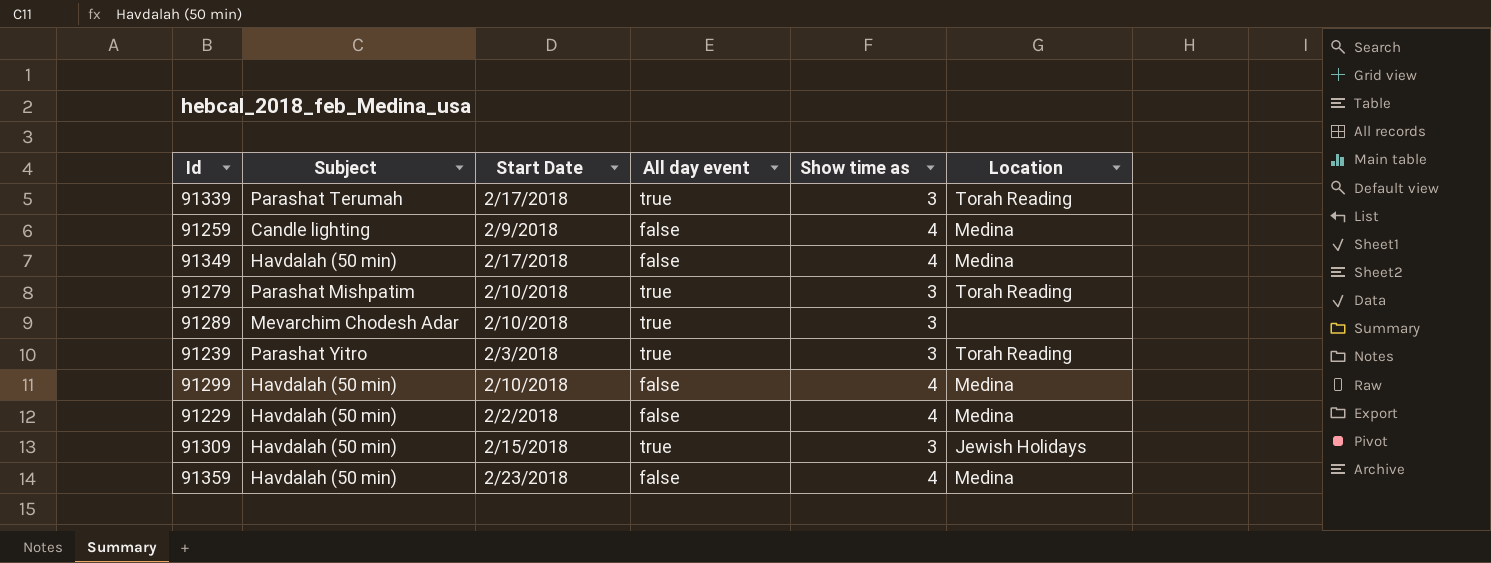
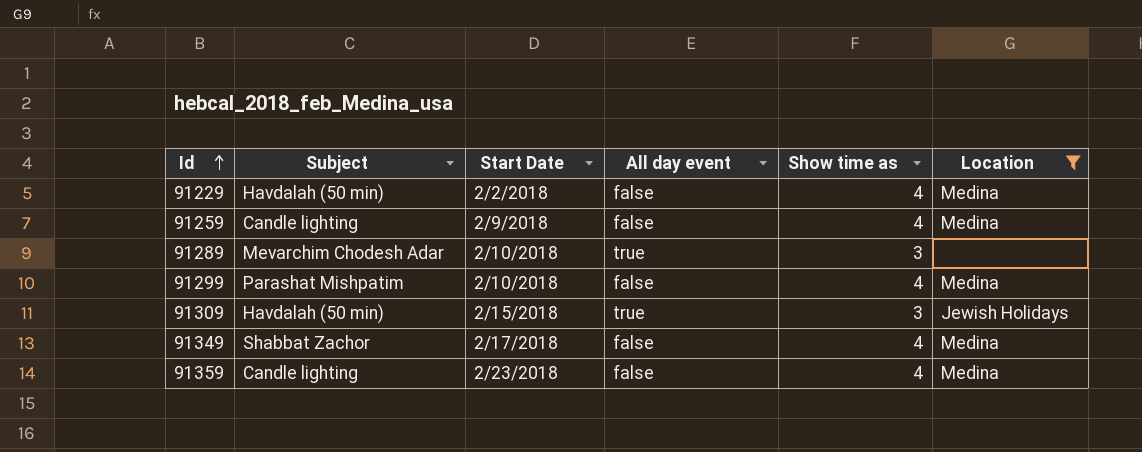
filter: none -> Location != Torah Reading
row order: none -> Id ascending
91299 | Subject: Havdalah (50 min) -> Parashat Mishpatim
91349 | Subject: Havdalah (50 min) -> Shabbat Zachor
91359 | Subject: Havdalah (50 min) -> Candle lighting

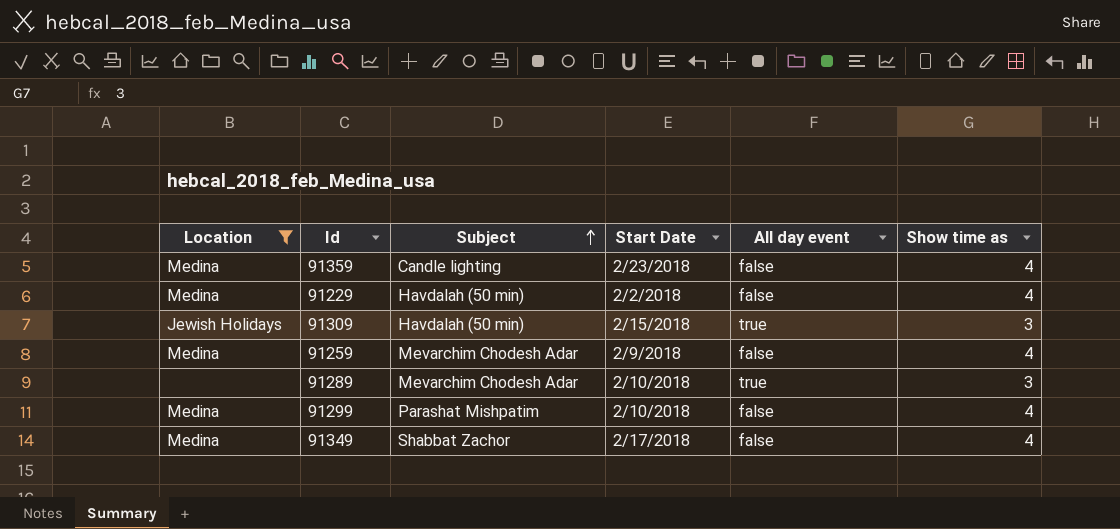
row order: Id ascending -> Subject ascending
column Location | position: 6 -> 1
91259 | Subject: Candle lighting -> Mevarchim Chodesh Adar

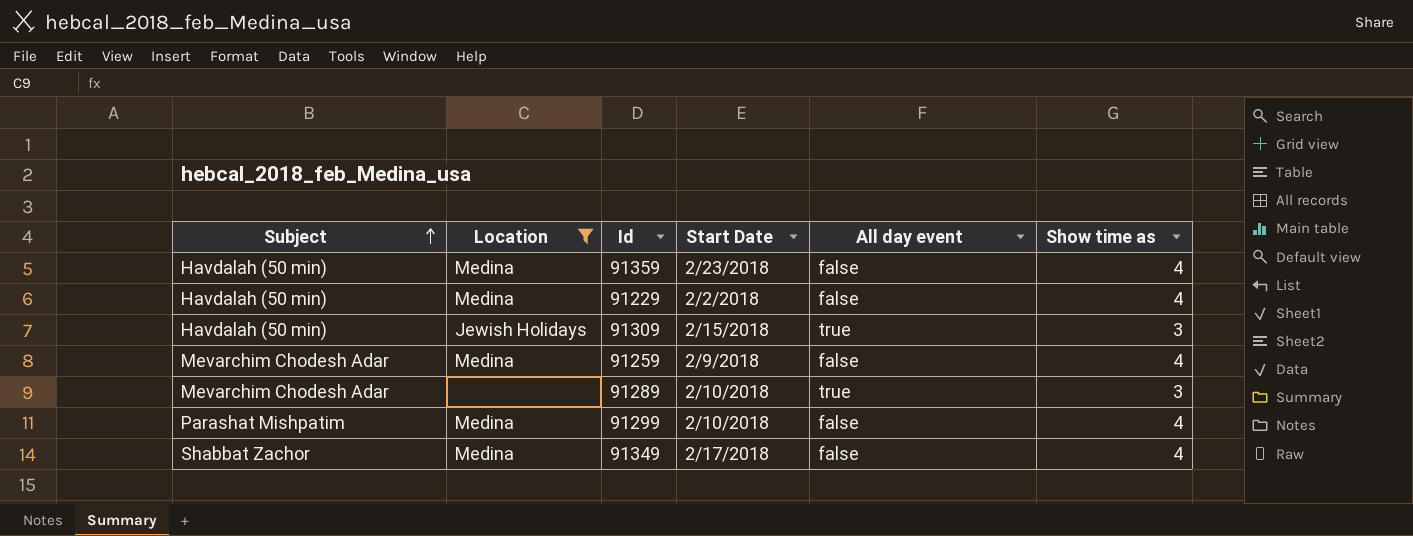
column Subject | position: 3 -> 1
91359 | Subject: Candle lighting -> Havdalah (50 min)

